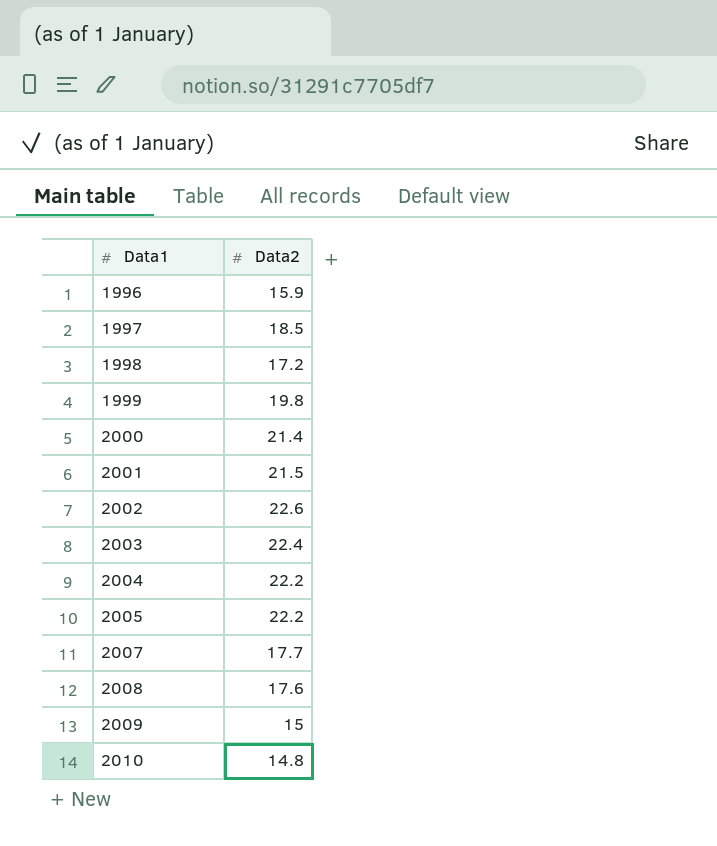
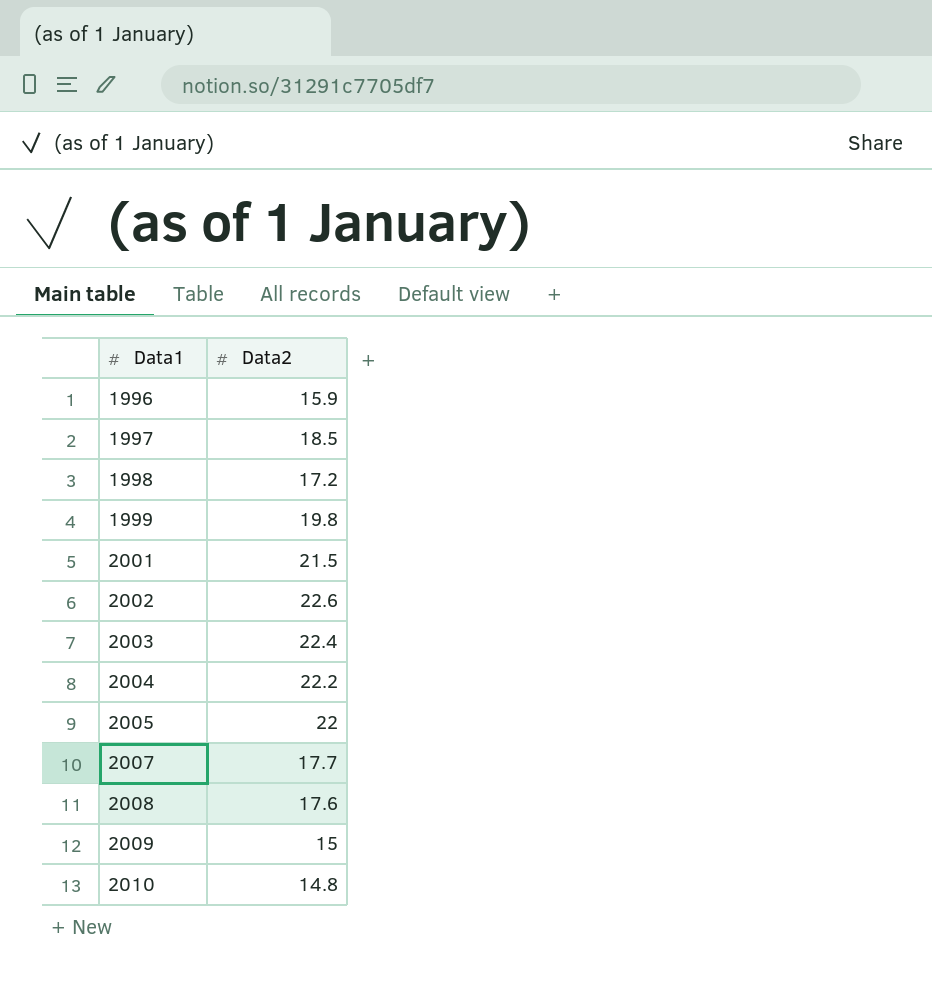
row 2000: 21.4 -> none
2005 | Data2: 22.2 -> 22

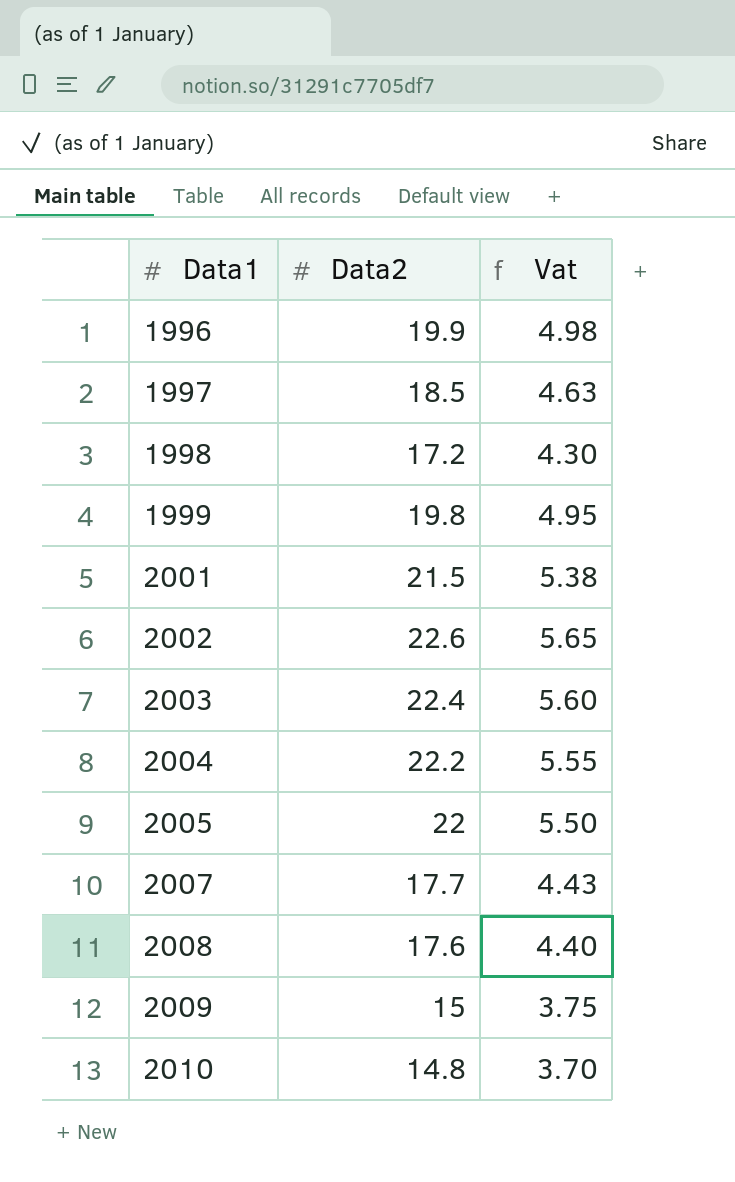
column Vat | formula: none -> [Data2] * 0.25
1996 | Data2: 15.9 -> 19.9

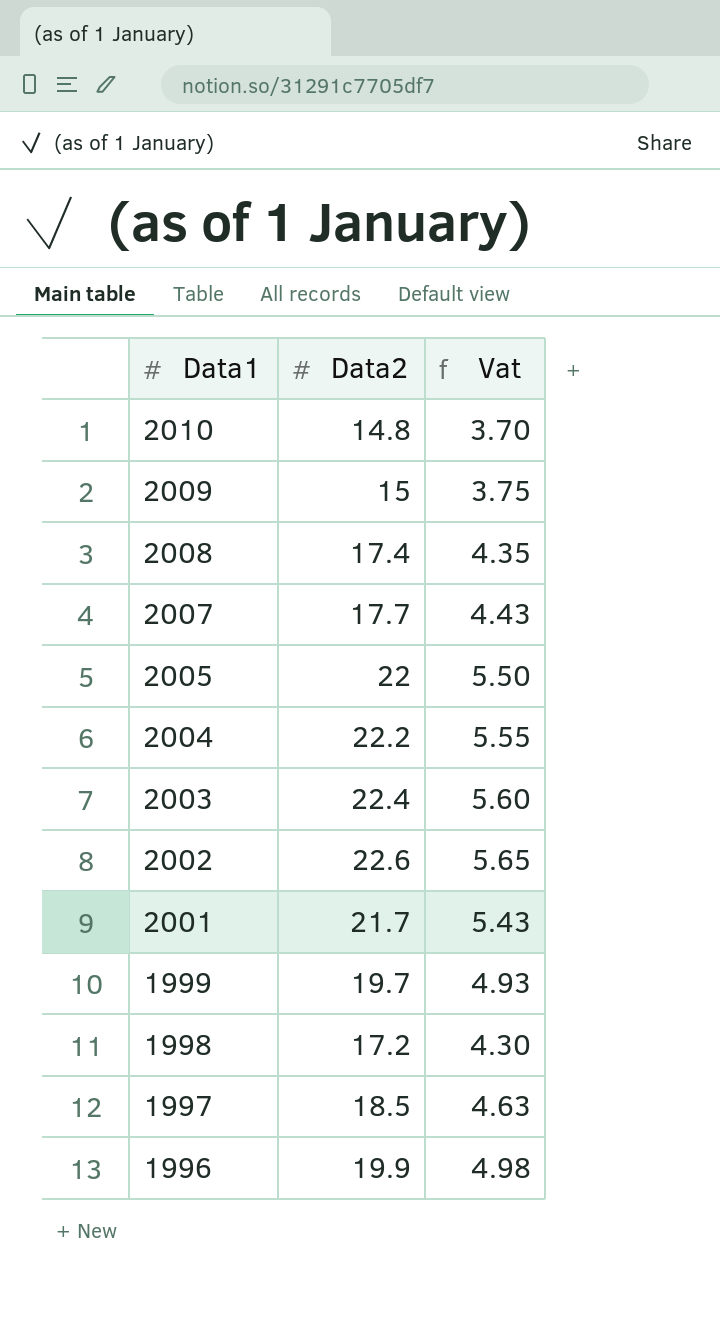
row order: Data1 ascending -> Data1 descending
2008 | Data2: 17.6 -> 17.4
2008 | Vat: 4.40 -> 4.35
2001 | Data2: 21.5 -> 21.7
2001 | Vat: 5.38 -> 5.43
1999 | Data2: 19.8 -> 19.7
1999 | Vat: 4.95 -> 4.93

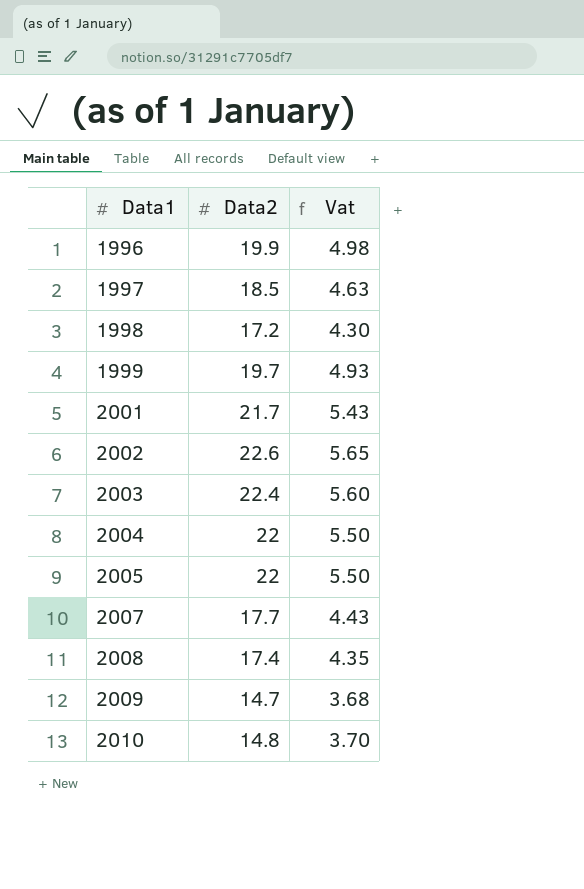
row order: Data1 descending -> Data1 ascending
2004 | Data2: 22.2 -> 22
2004 | Vat: 5.55 -> 5.50
2009 | Data2: 15 -> 14.7
2009 | Vat: 3.75 -> 3.68

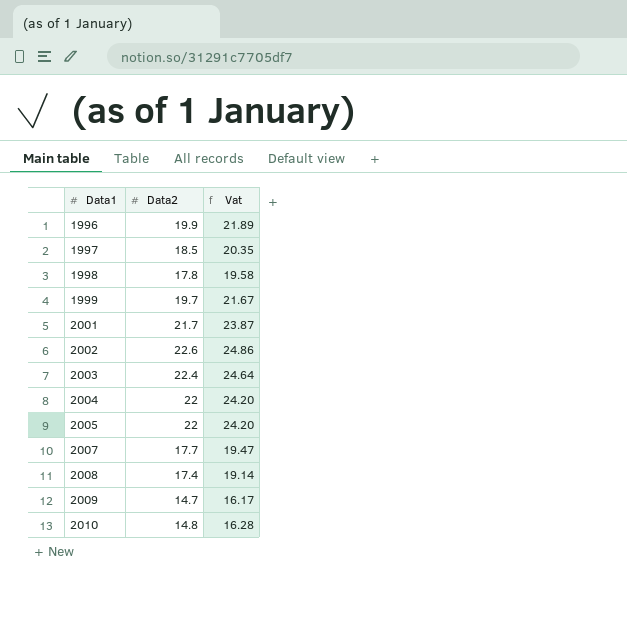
column Vat | formula: [Data2] * 0.25 -> [Data2] * 1.1
1998 | Data2: 17.2 -> 17.8

